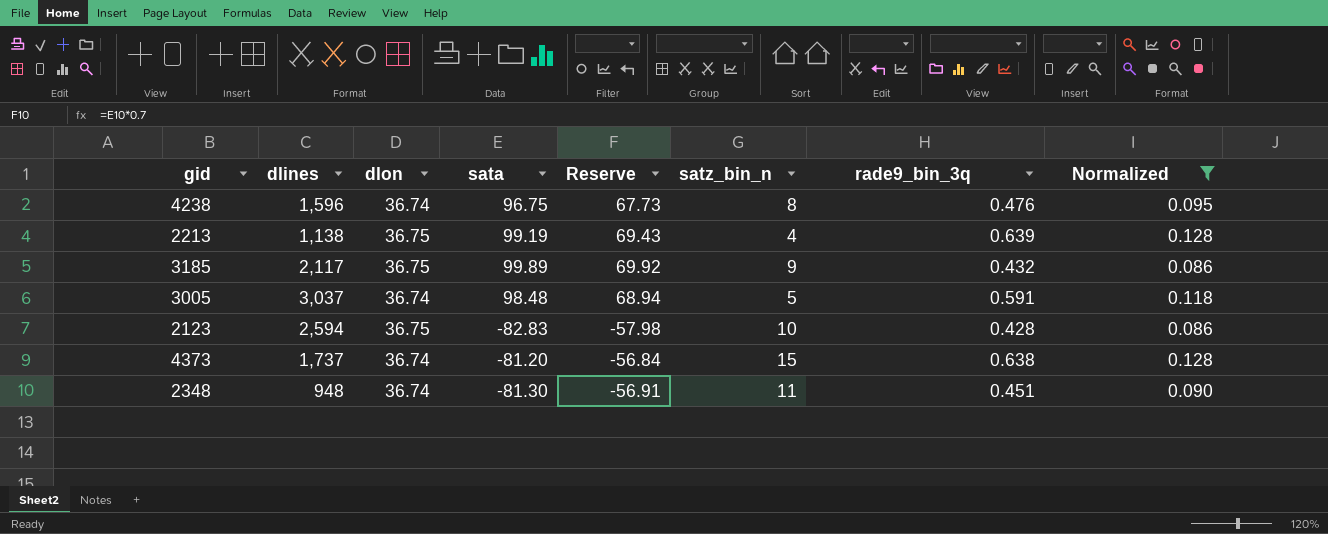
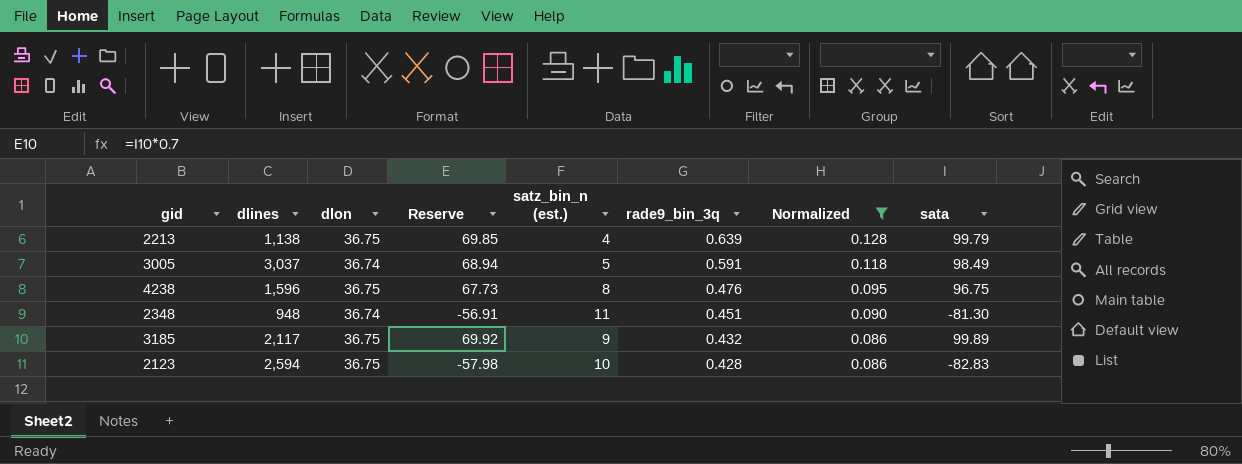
row order: none -> rade9_bin_3q descending
column name: satz_bin_n -> satz_bin_n (est.)
column sata | position: 4 -> 8
row 4373: 1,737 | 36.74 | -81.20 | -56.84 | 15 | 0.638 | 0.128 -> none
2213 | Reserve: 69.43 -> 69.85
2213 | sata: 99.19 -> 99.79
3005 | sata: 98.48 -> 98.49
4238 | dlon: 36.74 -> 36.75

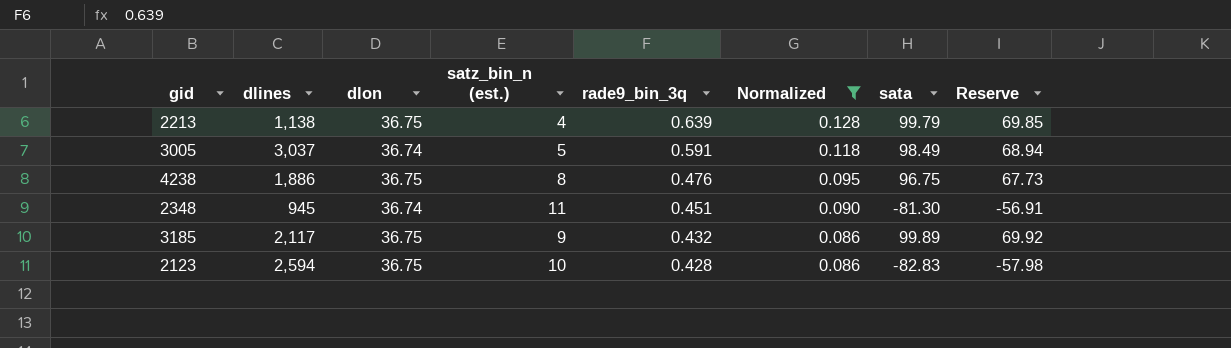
column Reserve | position: 4 -> 8
4238 | dlines: 1,596 -> 1,886
2348 | dlines: 948 -> 945

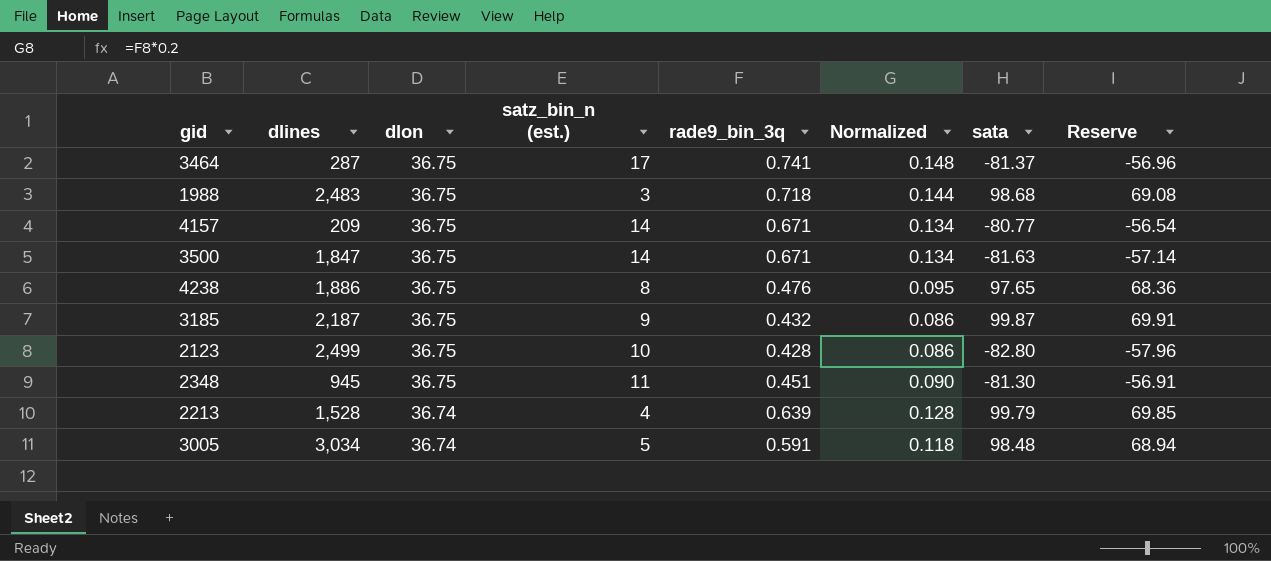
filter: Normalized <= 0.128 -> none
row order: rade9_bin_3q descending -> dlon descending
4238 | sata: 96.75 -> 97.65
4238 | Reserve: 67.73 -> 68.36
3185 | dlines: 2,117 -> 2,187
3185 | sata: 99.89 -> 99.87
3185 | Reserve: 69.92 -> 69.91
2123 | dlines: 2,594 -> 2,499
2123 | sata: -82.83 -> -82.80
2123 | Reserve: -57.98 -> -57.96
2348 | dlon: 36.74 -> 36.75
2213 | dlines: 1,138 -> 1,528
2213 | dlon: 36.75 -> 36.74
3005 | dlines: 3,037 -> 3,034
3005 | sata: 98.49 -> 98.48

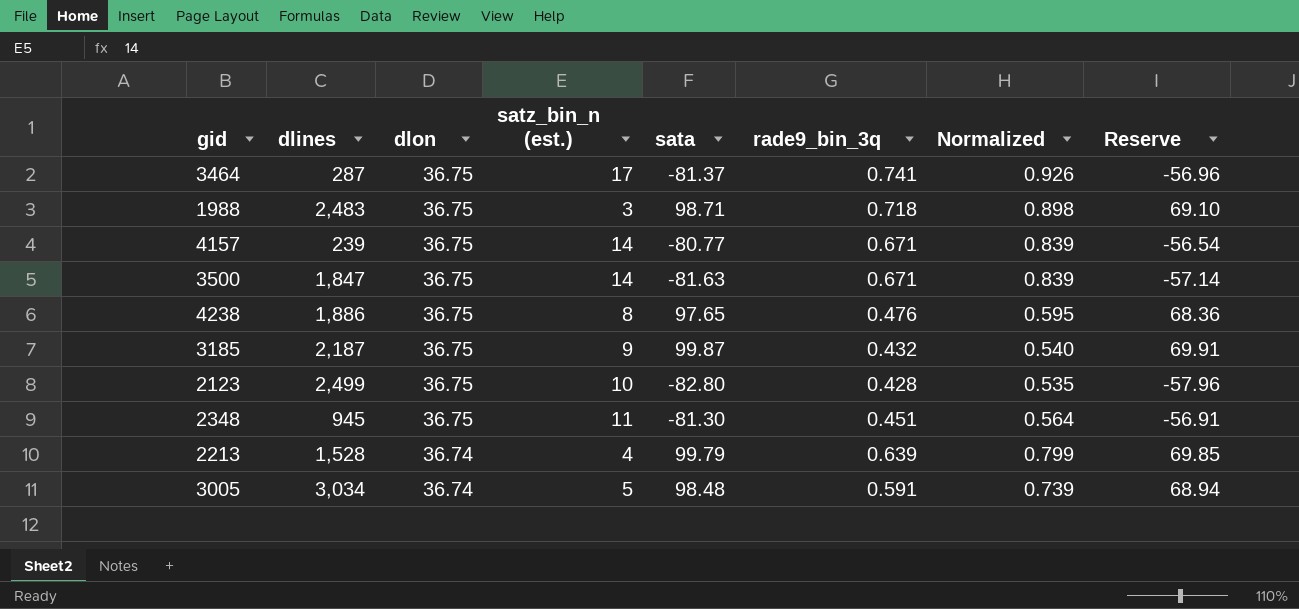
column sata | position: 7 -> 5
column Normalized | formula: [rade9_bin_3q] * 0.2 -> [rade9_bin_3q] * 1.25
1988 | sata: 98.68 -> 98.71
1988 | Reserve: 69.08 -> 69.10
4157 | dlines: 209 -> 239

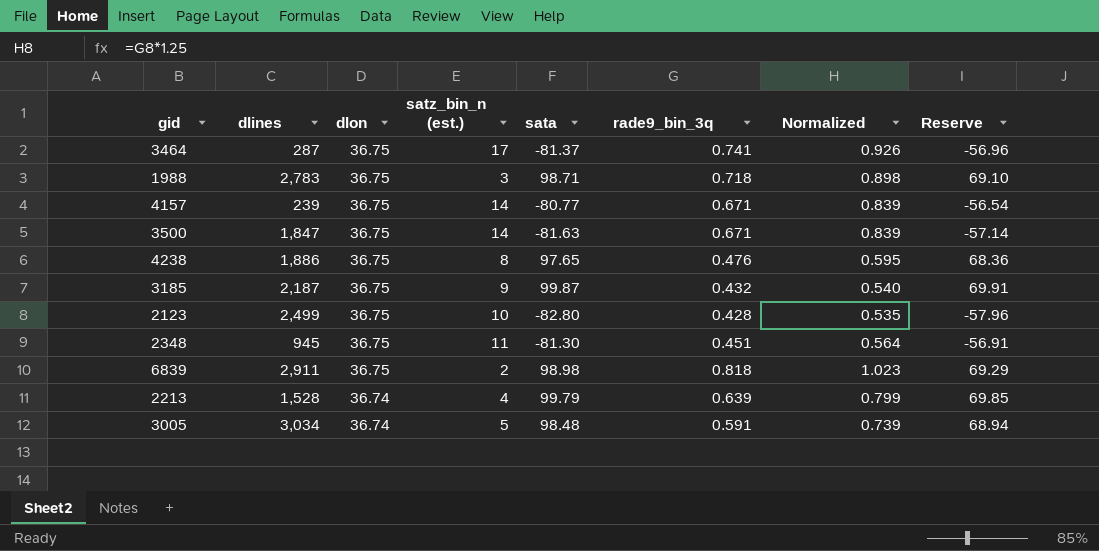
1988 | dlines: 2,483 -> 2,783
row 6839: none -> 2,911 | 36.75 | 2 | 98.98 | 0.818 | 1.023 | 69.29

